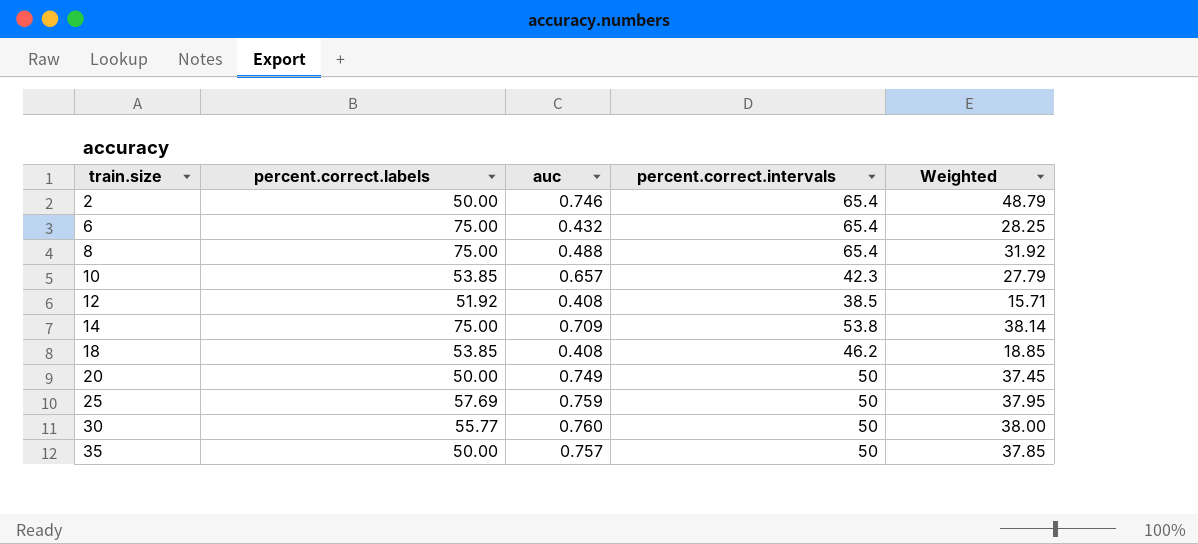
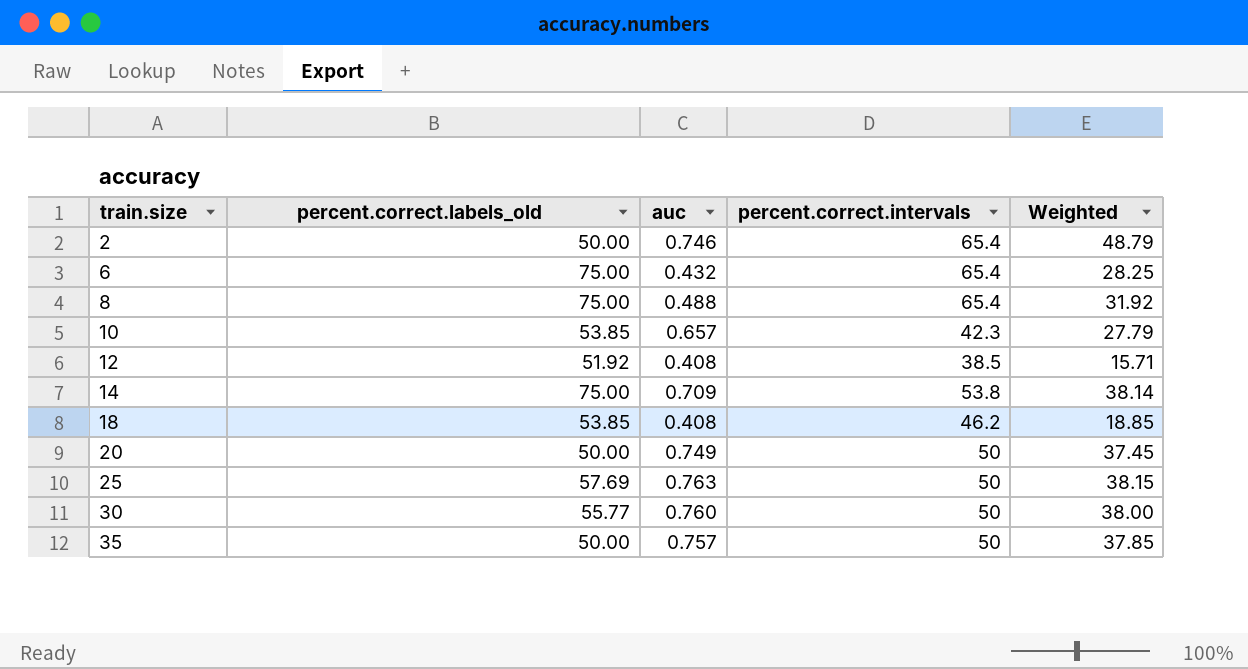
column name: percent.correct.labels -> percent.correct.labels_old
25 | auc: 0.759 -> 0.763
25 | Weighted: 37.95 -> 38.15

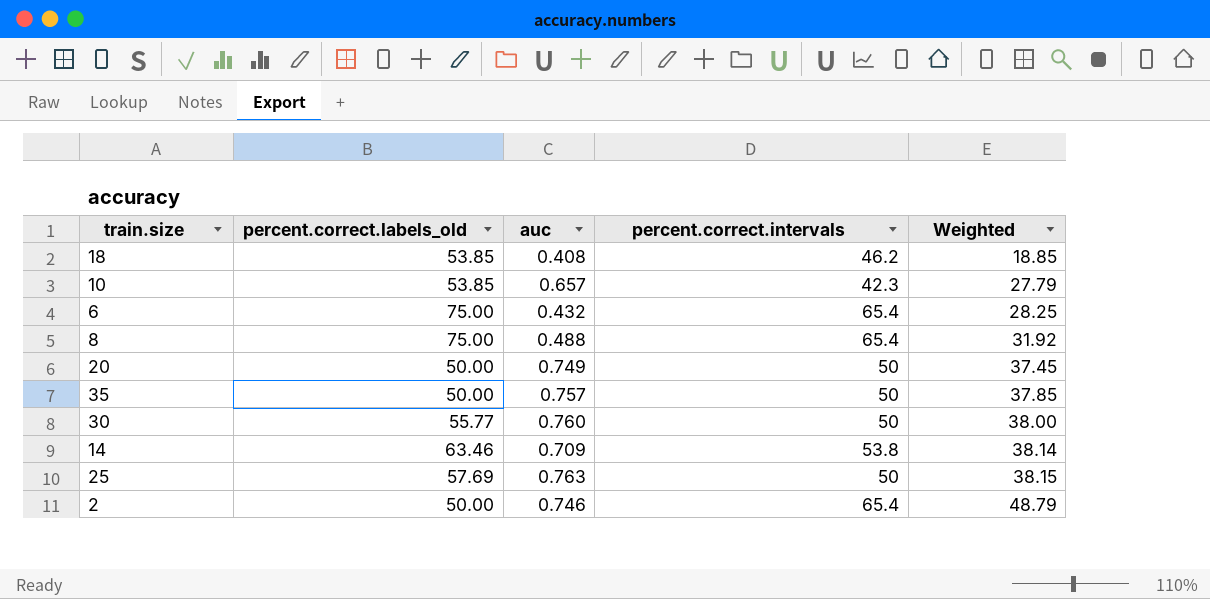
row order: train.size ascending -> Weighted ascending
row 12: 51.92 | 0.408 | 38.5 | 15.71 -> none
14 | percent.correct.labels_old: 75.00 -> 63.46

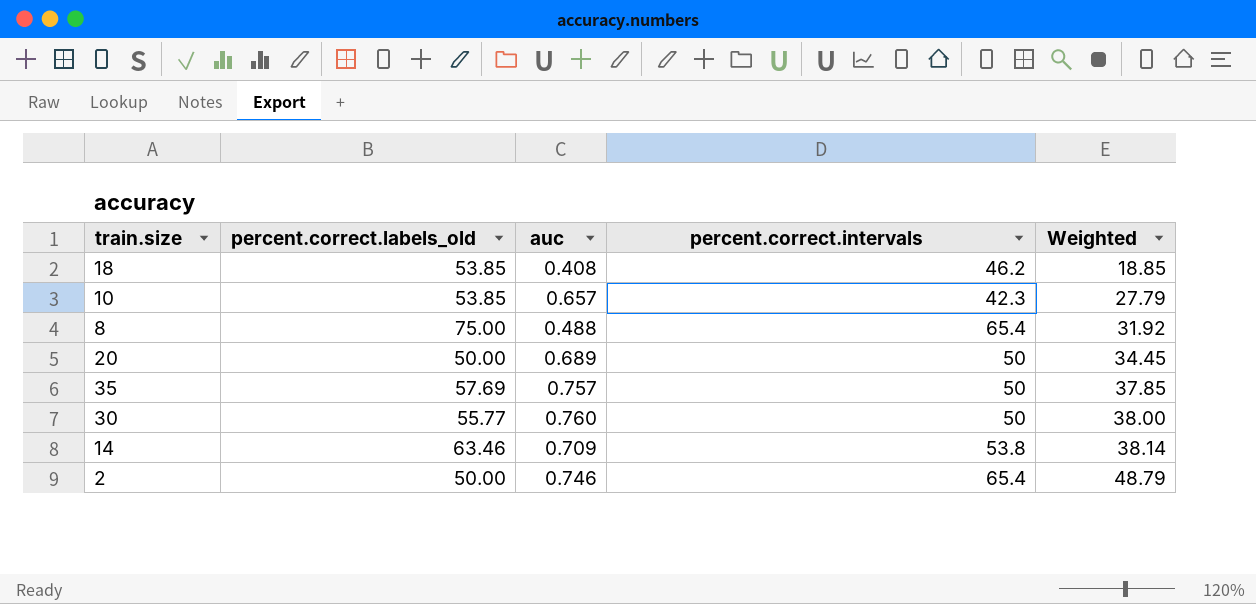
row 6: 75.00 | 0.432 | 65.4 | 28.25 -> none
row 25: 57.69 | 0.763 | 50 | 38.15 -> none
20 | auc: 0.749 -> 0.689
20 | Weighted: 37.45 -> 34.45
35 | percent.correct.labels_old: 50.00 -> 57.69

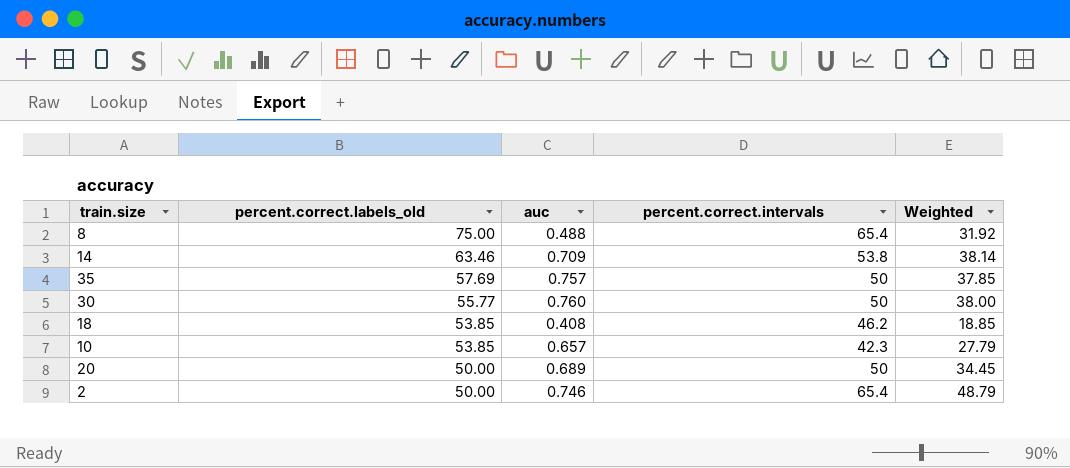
row order: Weighted ascending -> percent.correct.labels_old descending

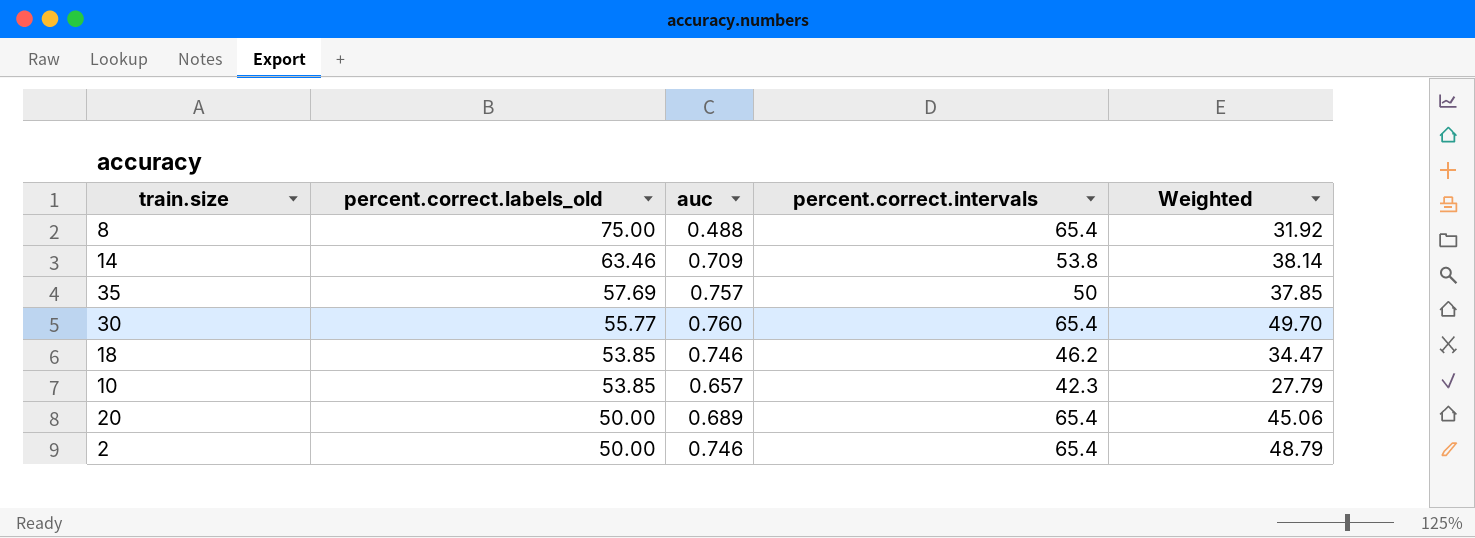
30 | percent.correct.intervals: 50 -> 65.4
30 | Weighted: 38.00 -> 49.70
18 | auc: 0.408 -> 0.746
18 | Weighted: 18.85 -> 34.47
20 | percent.correct.intervals: 50 -> 65.4
20 | Weighted: 34.45 -> 45.06

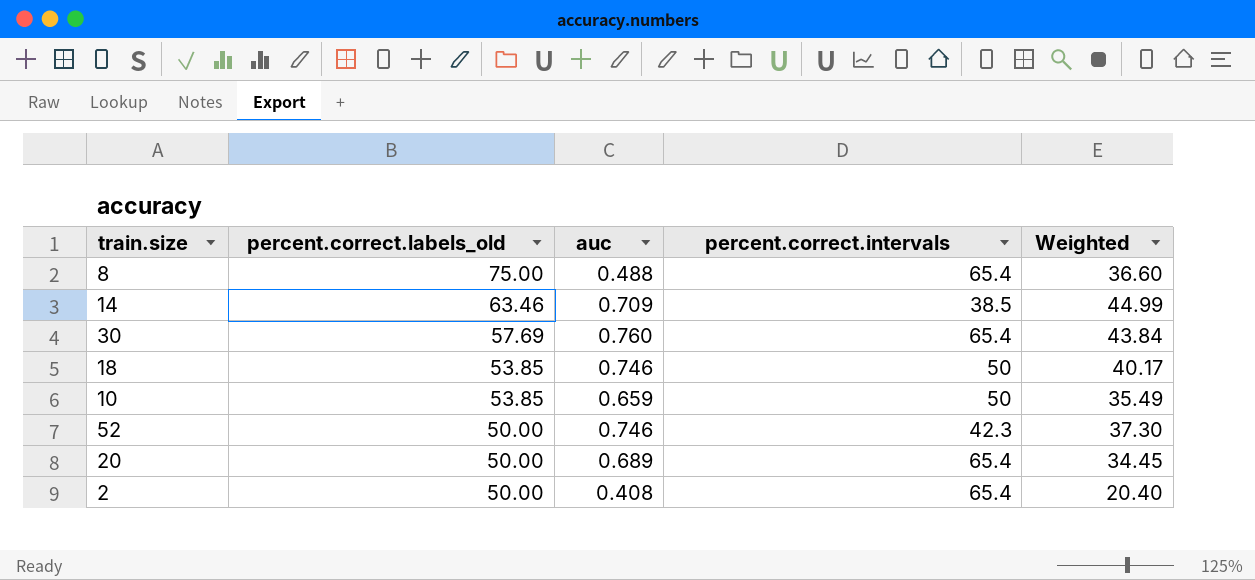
column Weighted | formula: [auc] * [percent.correct.intervals] -> [percent.correct.labels_old] * [auc]
row 35: 57.69 | 0.757 | 50 | 37.85 -> none
14 | percent.correct.intervals: 53.8 -> 38.5
30 | percent.correct.labels_old: 55.77 -> 57.69
18 | percent.correct.intervals: 46.2 -> 50
10 | auc: 0.657 -> 0.659
10 | percent.correct.intervals: 42.3 -> 50
row 52: none -> 50.00 | 0.746 | 42.3 | 37.30
2 | auc: 0.746 -> 0.408

